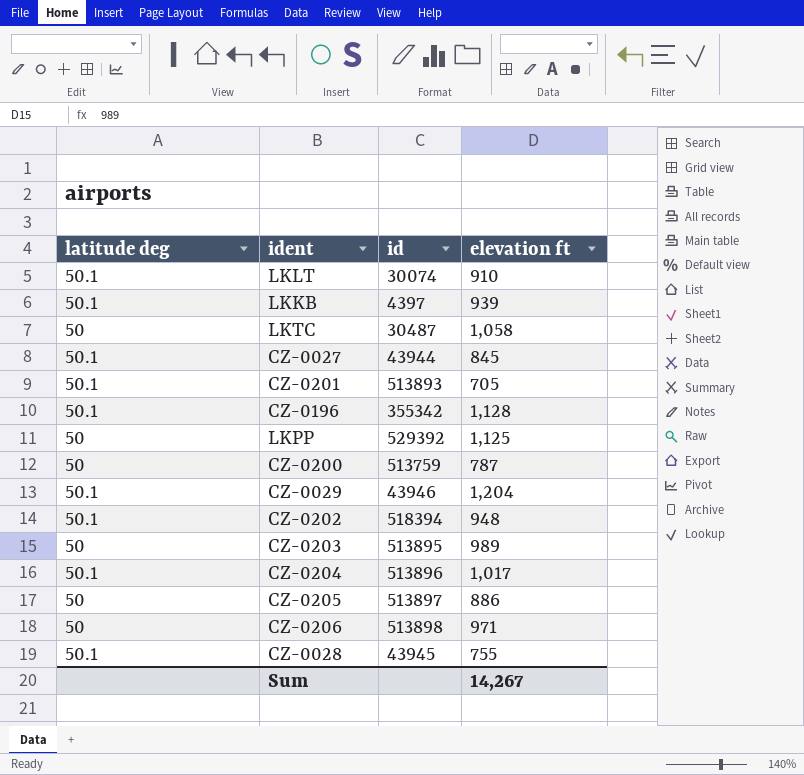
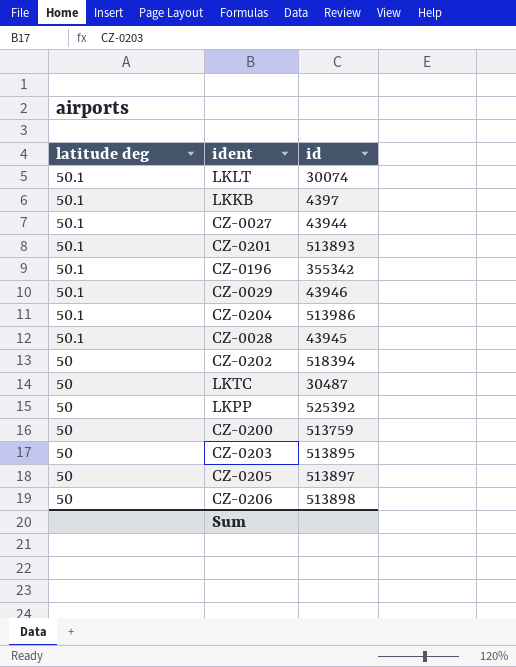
row order: none -> latitude deg descending
column elevation ft | position: 4 -> none
CZ-0204 | id: 513896 -> 513986
CZ-0202 | latitude deg: 50.1 -> 50
LKPP | id: 529392 -> 525392

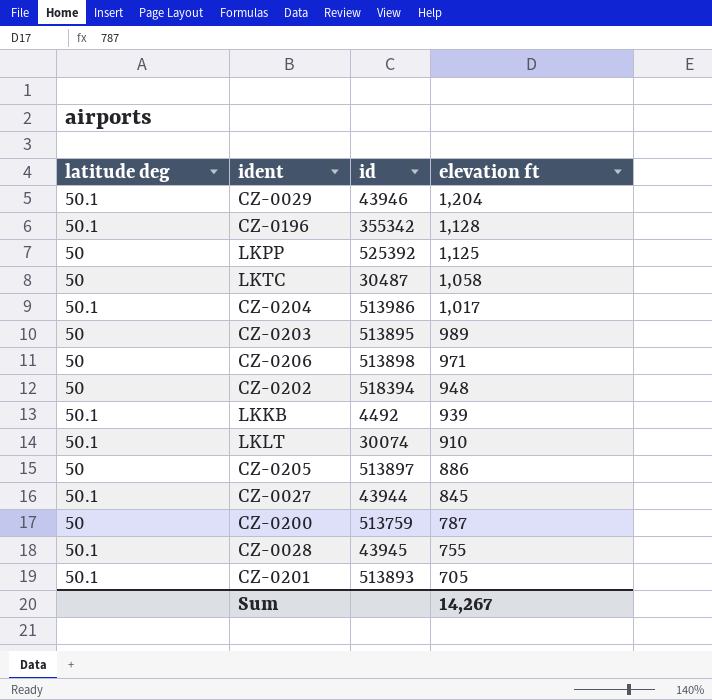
row order: latitude deg descending -> elevation ft descending
column elevation ft | position: none -> 4
LKKB | id: 4397 -> 4492

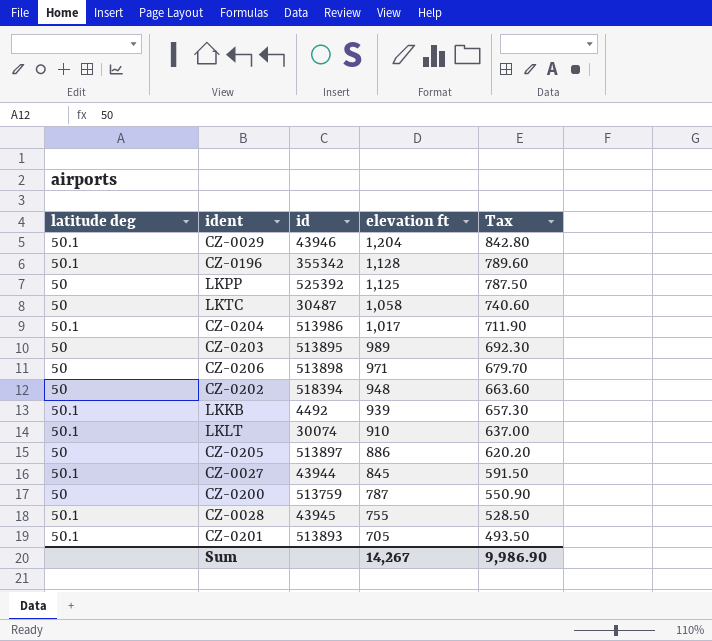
column Tax | formula: none -> [elevation ft] * 0.7

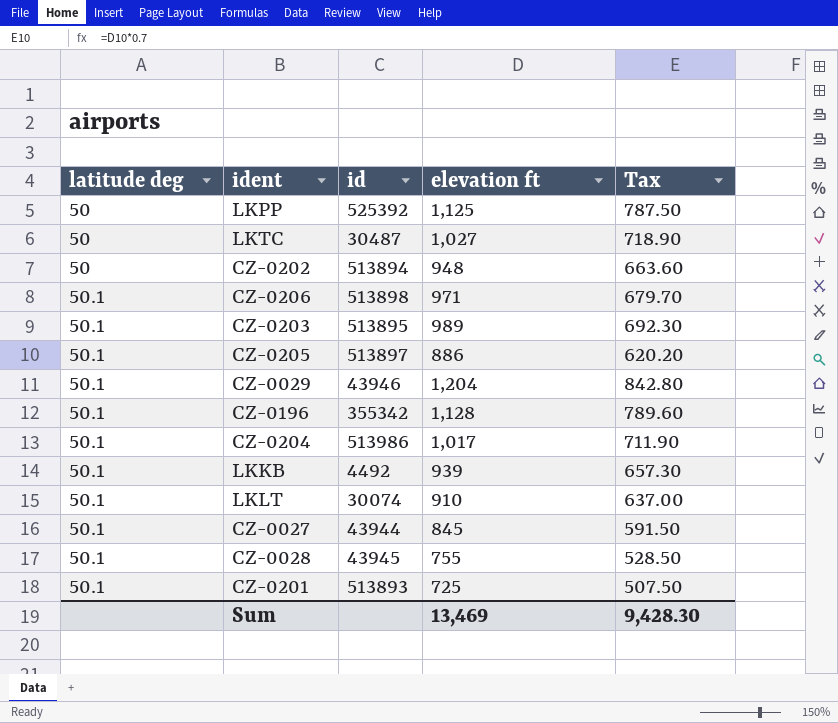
row order: elevation ft descending -> latitude deg ascending
row CZ-0200: 50 | 513759 | 787 | 550.90 -> none
LKTC | elevation ft: 1,058 -> 1,027
LKTC | Tax: 740.60 -> 718.90
CZ-0202 | id: 518394 -> 513894
CZ-0206 | latitude deg: 50 -> 50.1
CZ-0203 | latitude deg: 50 -> 50.1
CZ-0205 | latitude deg: 50 -> 50.1
CZ-0201 | elevation ft: 705 -> 725
CZ-0201 | Tax: 493.50 -> 507.50
Sum | elevation ft: 14,267 -> 13,469
Sum | Tax: 9,986.90 -> 9,428.30

